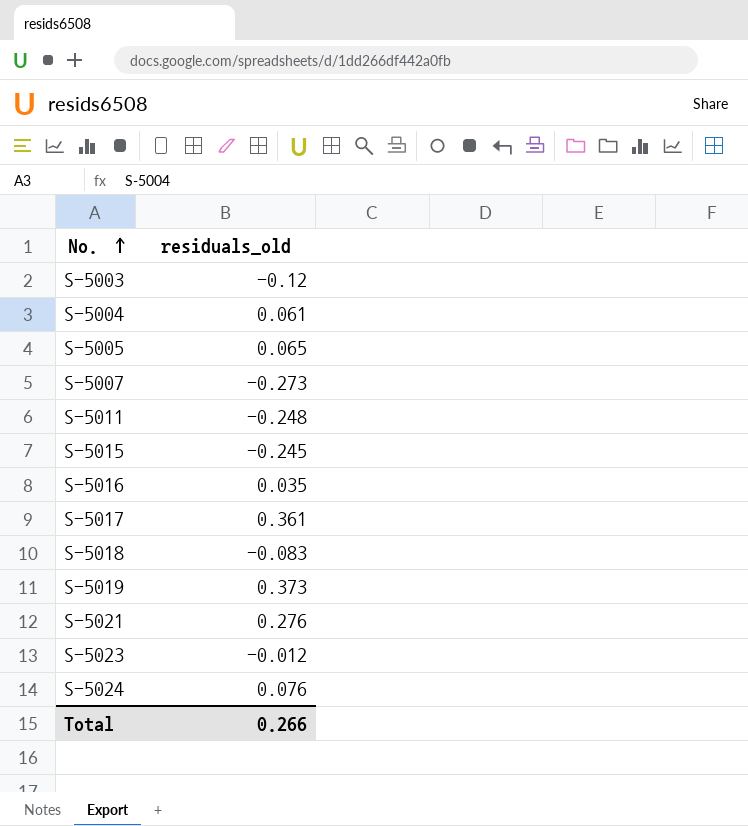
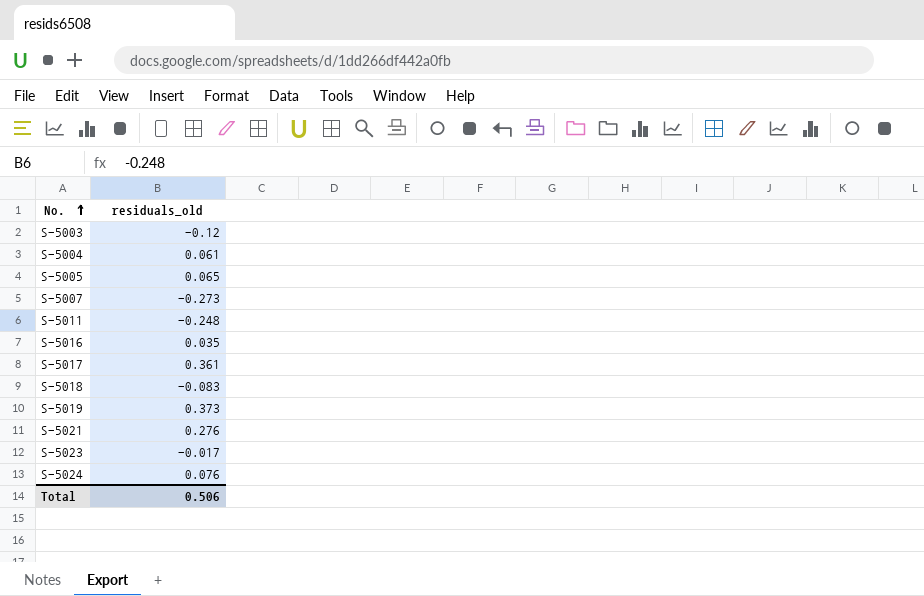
row S-5015: -0.245 -> none
S-5023 | residuals_old: -0.012 -> -0.017
Total | residuals_old: 0.266 -> 0.506

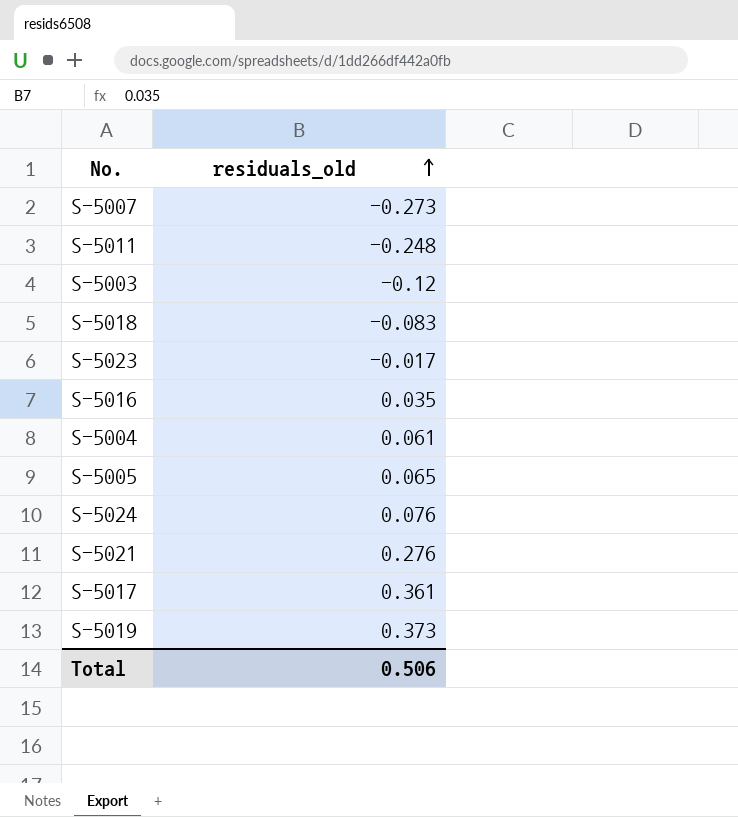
row order: No. ascending -> residuals_old ascending

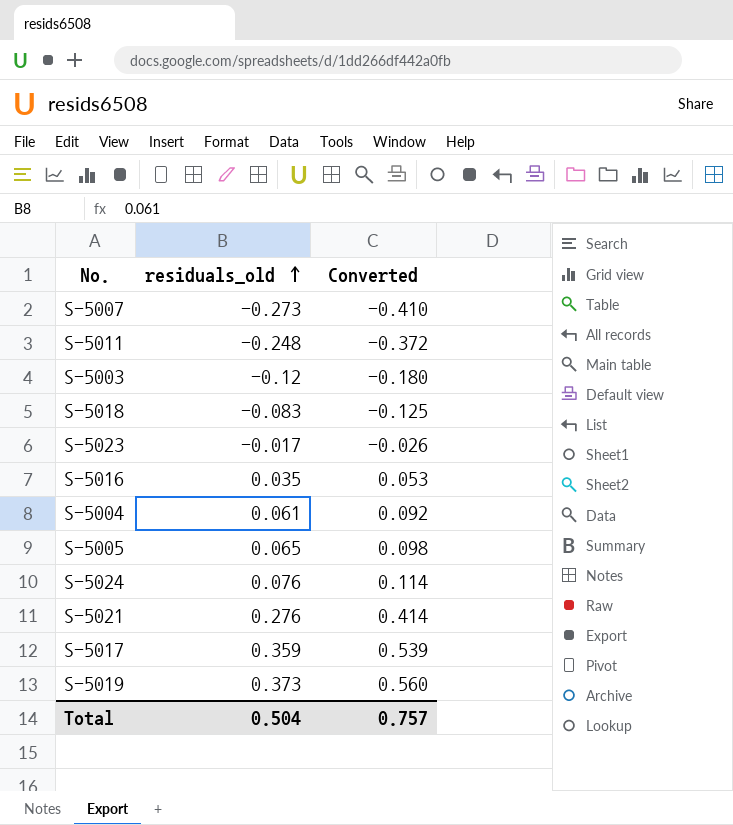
column Converted | formula: none -> [residuals_old] * 1.5
S-5017 | residuals_old: 0.361 -> 0.359
Total | residuals_old: 0.506 -> 0.504

